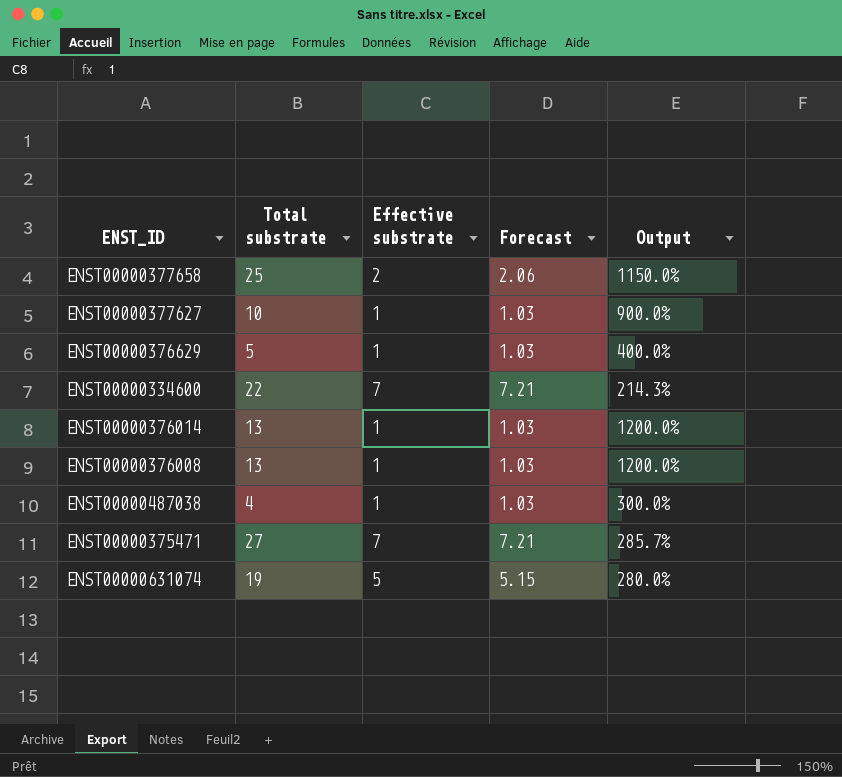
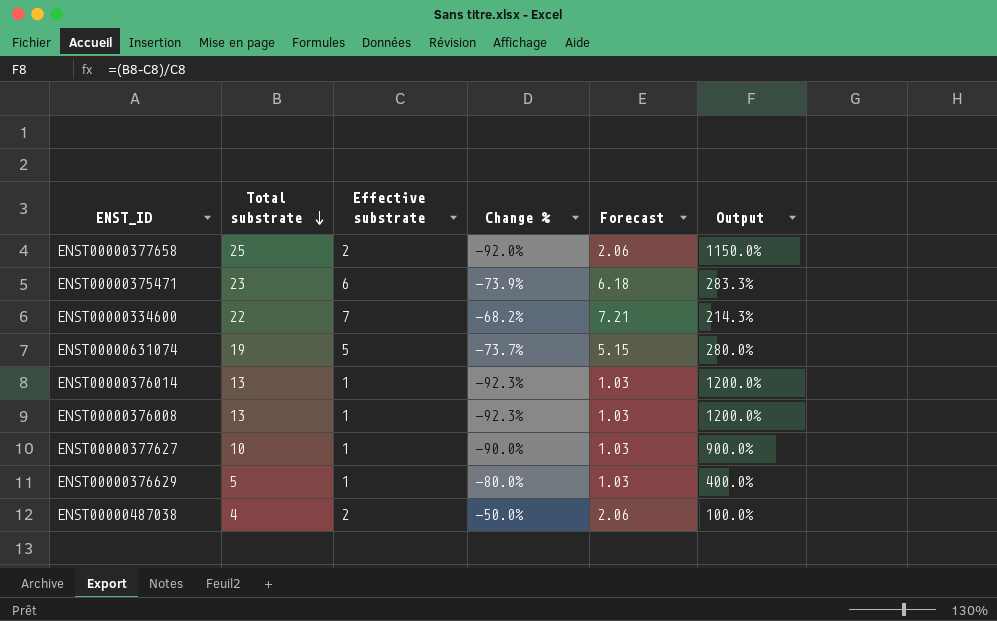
row order: none -> Total substrate descending
column Change % | formula: none -> ([Effective substrate] - [Total substrate]) / [Total substrate]
ENST00000375471 | Total substrate: 27 -> 23
ENST00000375471 | Effective substrate: 7 -> 6
ENST00000375471 | Forecast: 7.21 -> 6.18
ENST00000375471 | Output: 285.7% -> 283.3%
ENST00000487038 | Effective substrate: 1 -> 2
ENST00000487038 | Forecast: 1.03 -> 2.06
ENST00000487038 | Output: 300.0% -> 100.0%

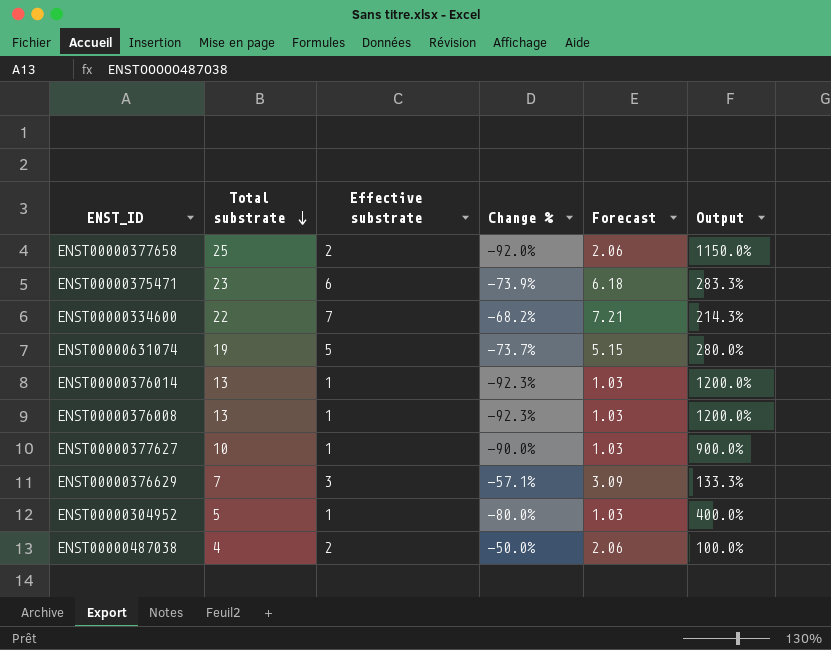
ENST00000376629 | Total substrate: 5 -> 7
ENST00000376629 | Effective substrate: 1 -> 3
ENST00000376629 | Change %: -80.0% -> -57.1%
ENST00000376629 | Forecast: 1.03 -> 3.09
ENST00000376629 | Output: 400.0% -> 133.3%
row ENST00000304952: none -> 5 | 1 | -80.0% | 1.03 | 400.0%

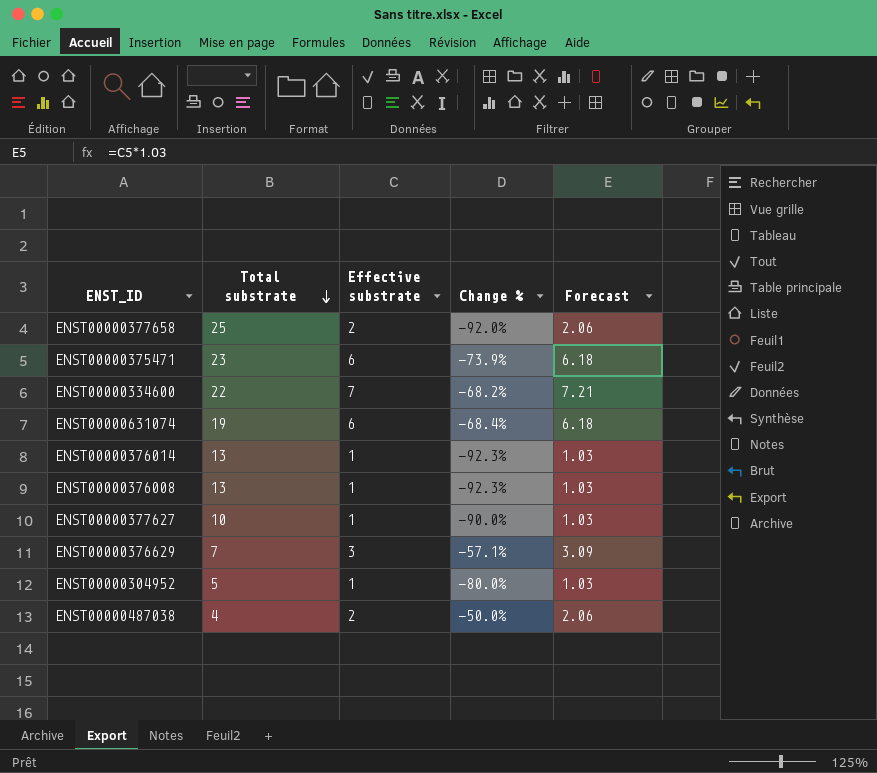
column Output | formula: ([Total substrate] - [Effective substrate]) / [Effective substrate] -> none
ENST00000631074 | Effective substrate: 5 -> 6
ENST00000631074 | Change %: -73.7% -> -68.4%
ENST00000631074 | Forecast: 5.15 -> 6.18

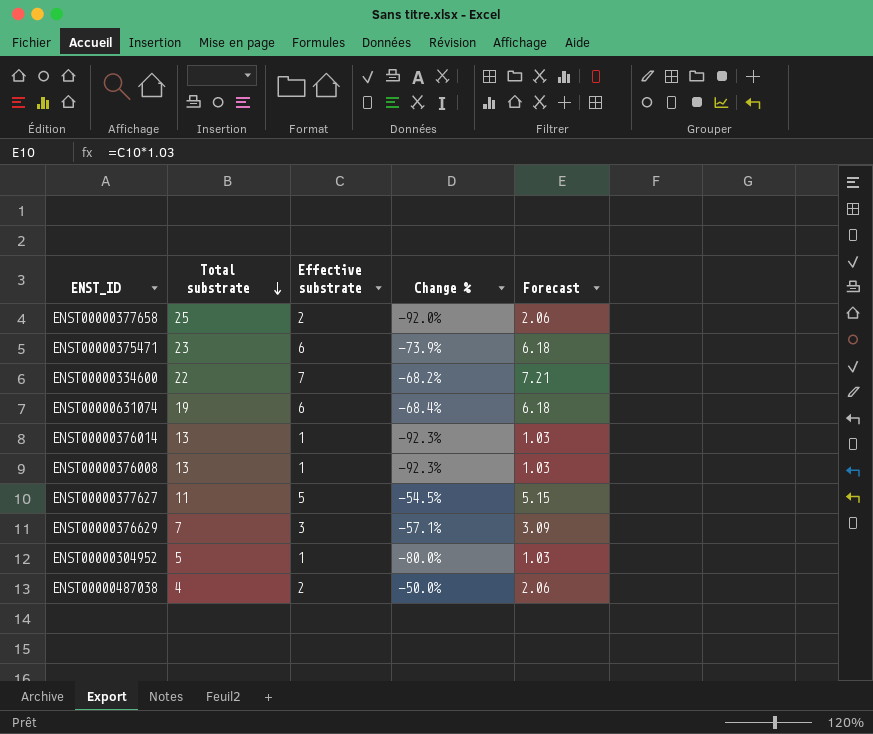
ENST00000377627 | Total substrate: 10 -> 11
ENST00000377627 | Effective substrate: 1 -> 5
ENST00000377627 | Change %: -90.0% -> -54.5%
ENST00000377627 | Forecast: 1.03 -> 5.15

